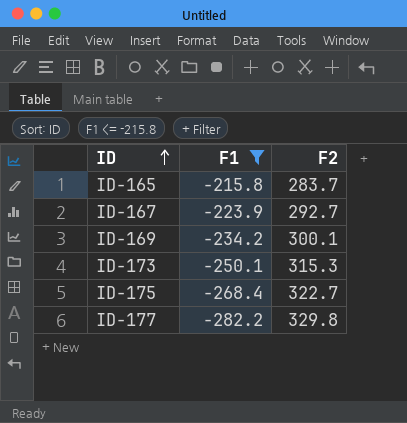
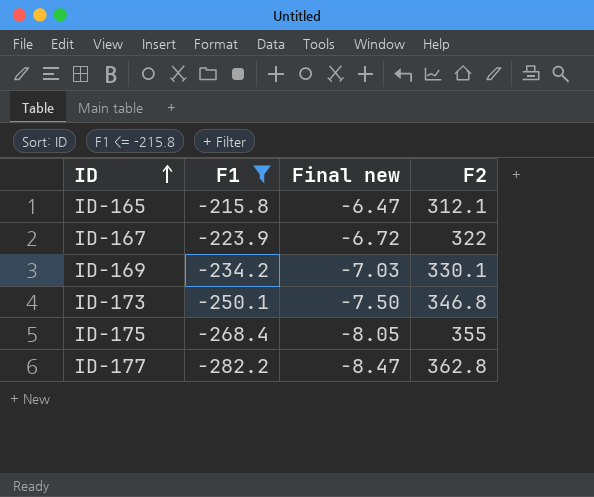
column Final new | formula: none -> [F1] * 0.03
ID-165 | F2: 283.7 -> 312.1
ID-167 | F2: 292.7 -> 322
ID-169 | F2: 300.1 -> 330.1
ID-173 | F2: 315.3 -> 346.8
ID-175 | F2: 322.7 -> 355
ID-177 | F2: 329.8 -> 362.8

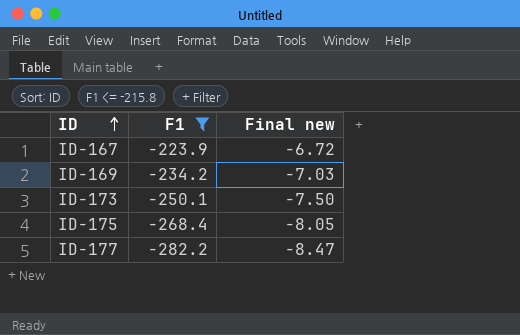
column F2 | position: 4 -> none
row ID-165: -215.8 | -6.47 | 312.1 -> none

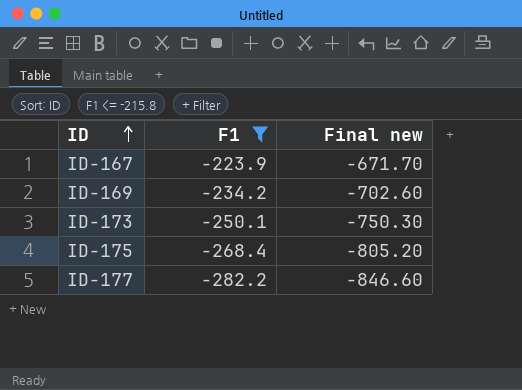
column Final new | formula: [F1] * 0.03 -> [F1] * 3

